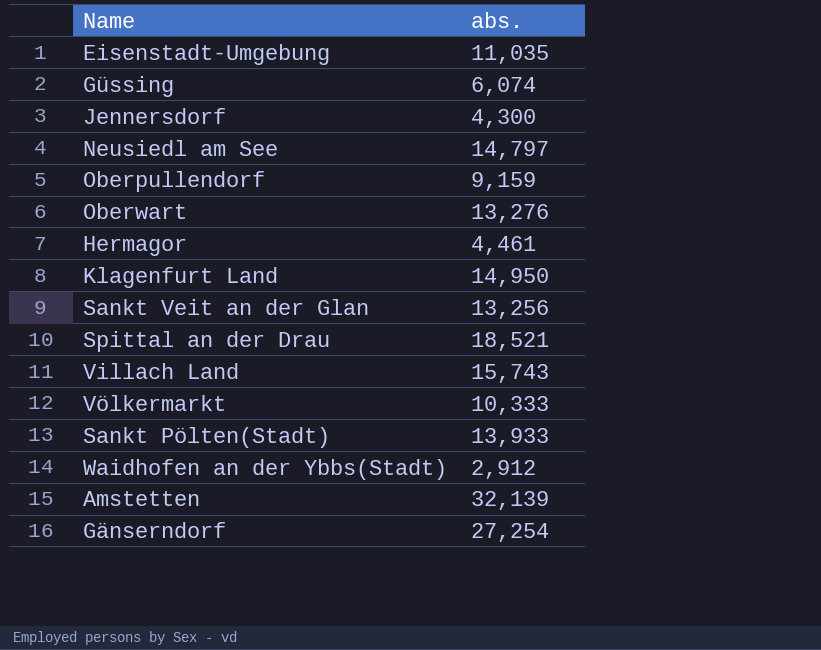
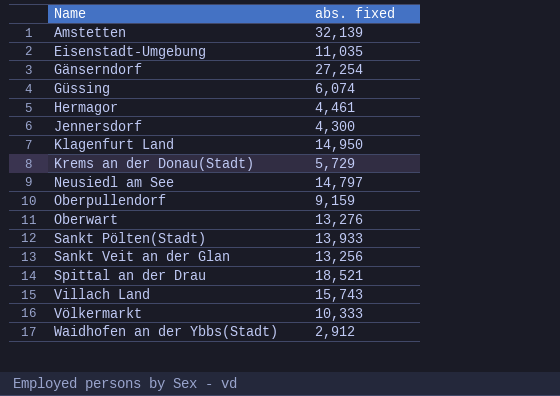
row order: none -> Name ascending
column name: abs. -> abs. fixed
row Krems an der Donau(Stadt): none -> 5,729

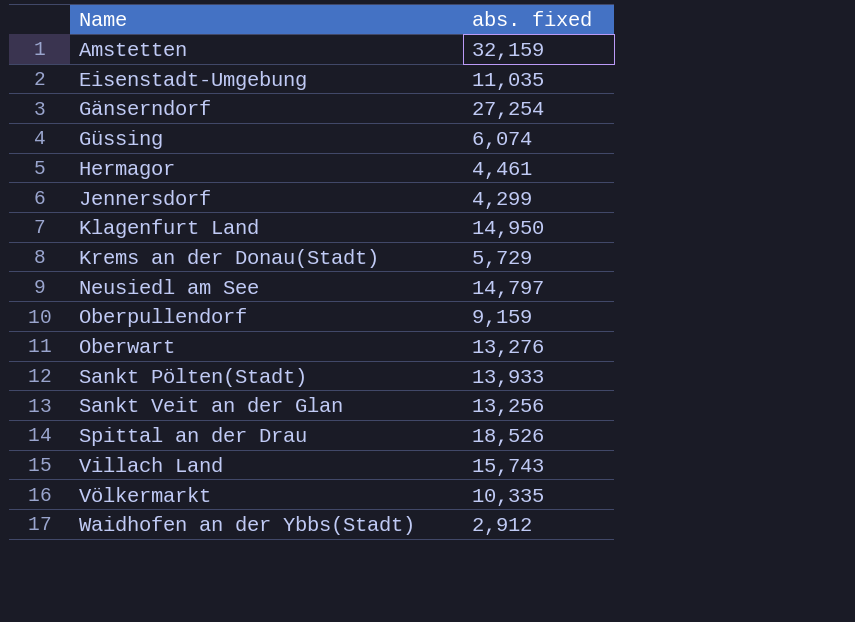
Amstetten | abs. fixed: 32,139 -> 32,159
Jennersdorf | abs. fixed: 4,300 -> 4,299
Spittal an der Drau | abs. fixed: 18,521 -> 18,526
Völkermarkt | abs. fixed: 10,333 -> 10,335

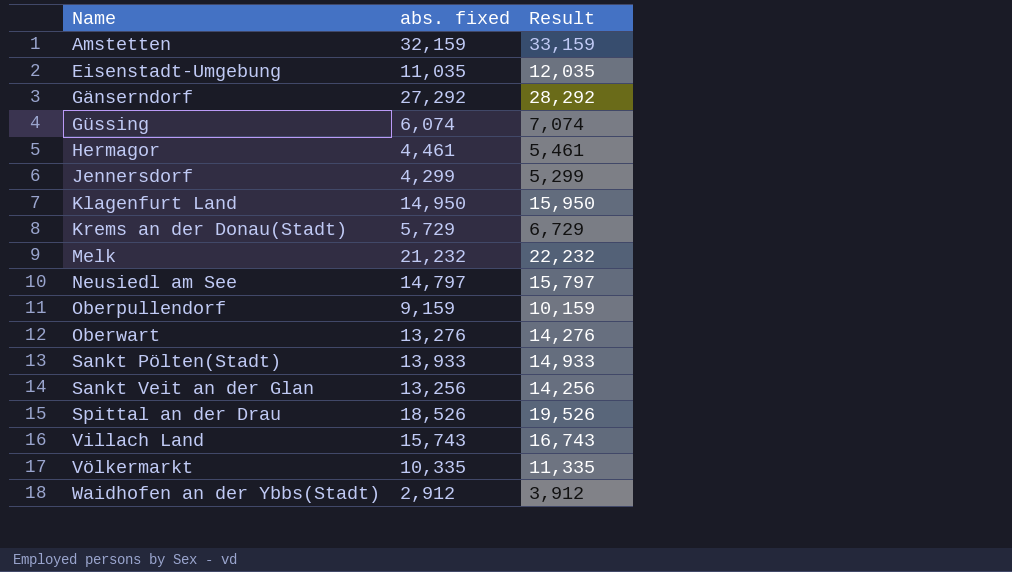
column Result | formula: none -> [abs. fixed] + 1000
Gänserndorf | abs. fixed: 27,254 -> 27,292
row Melk: none -> 21,232 | 22,232

